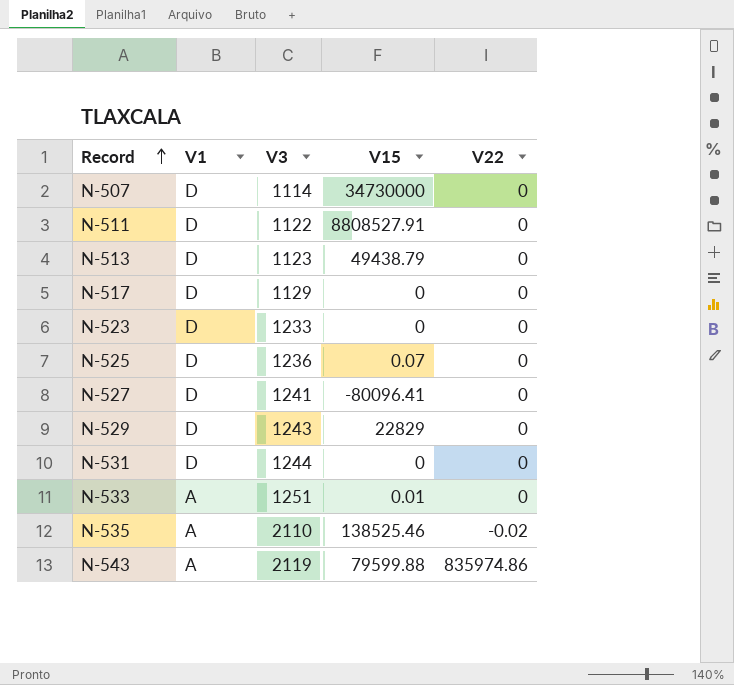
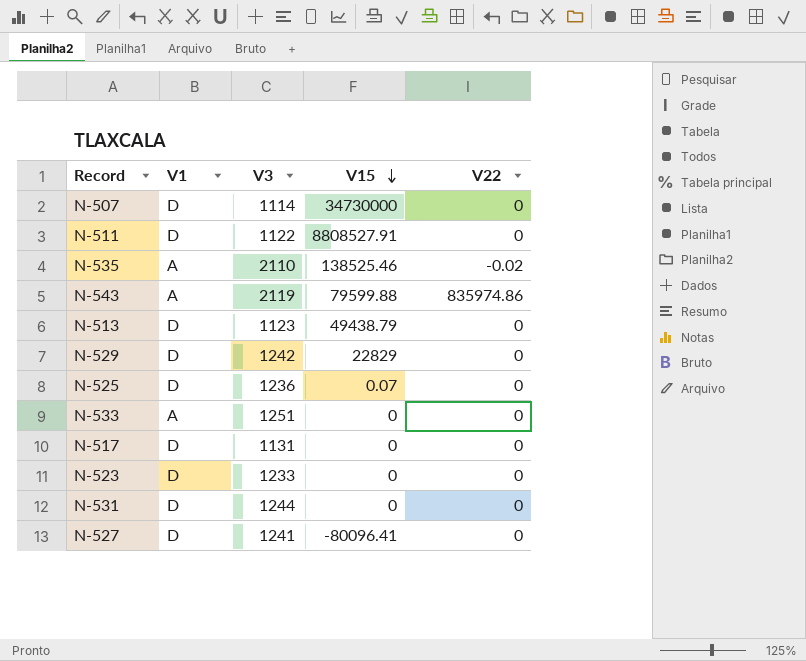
row order: Record ascending -> V15 descending
N-529 | V3: 1243 -> 1242
N-533 | V15: 0.01 -> 0
N-517 | V3: 1129 -> 1131

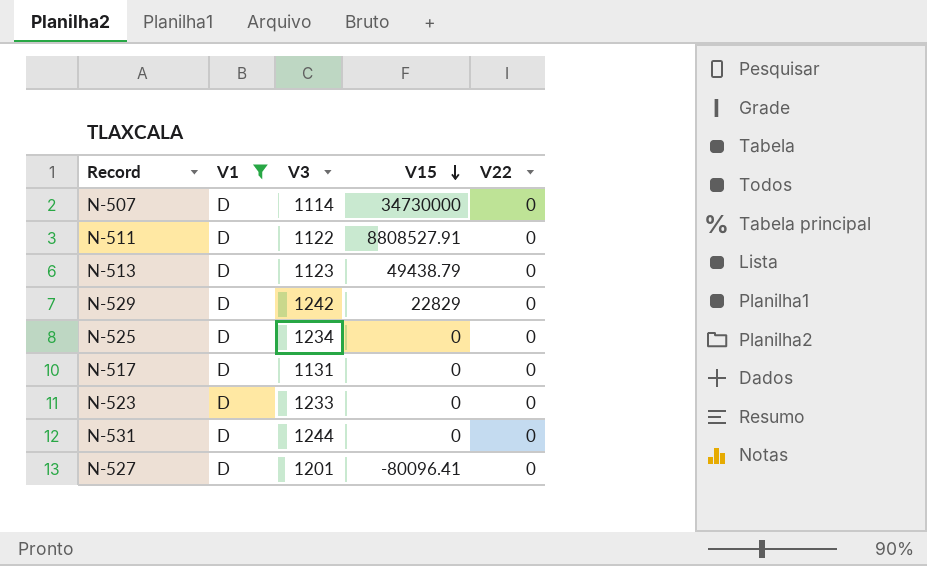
filter: none -> V1 = D
N-525 | V3: 1236 -> 1234
N-525 | V15: 0.07 -> 0
N-527 | V3: 1241 -> 1201

